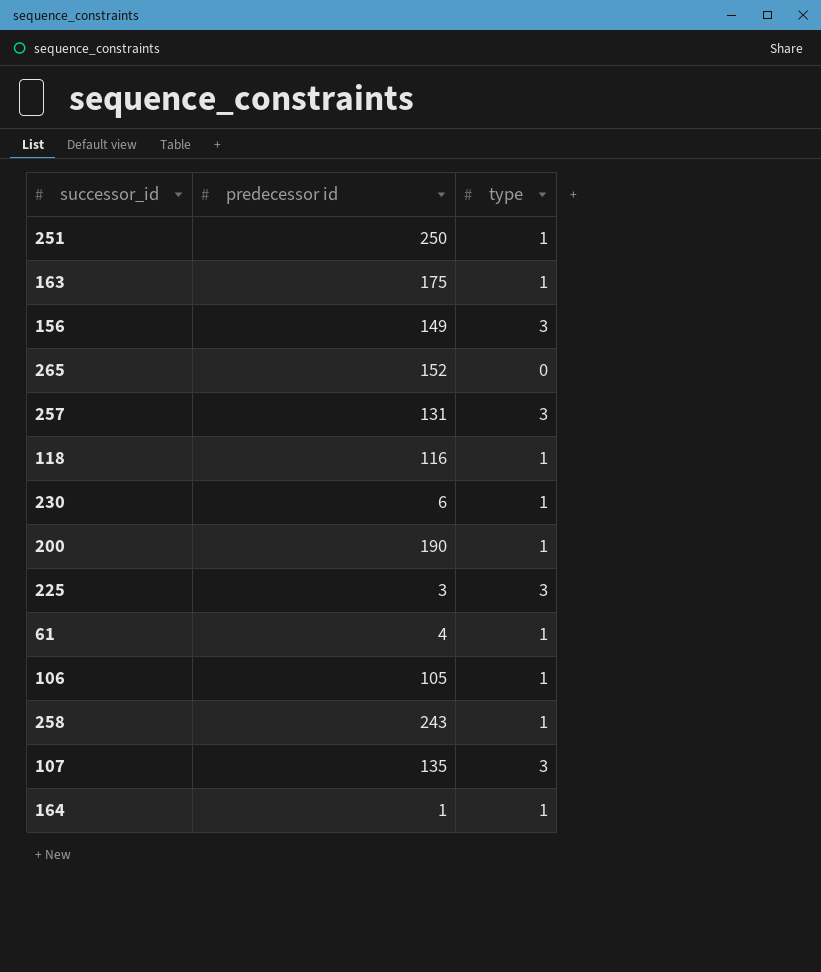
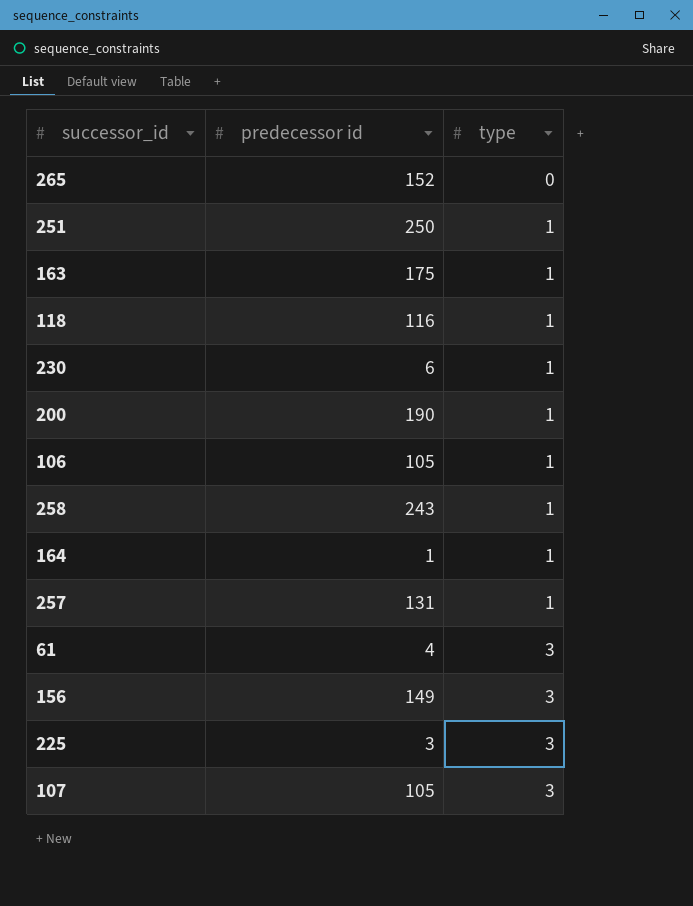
row order: none -> type ascending
257 | type: 3 -> 1
61 | type: 1 -> 3
107 | predecessor id: 135 -> 105

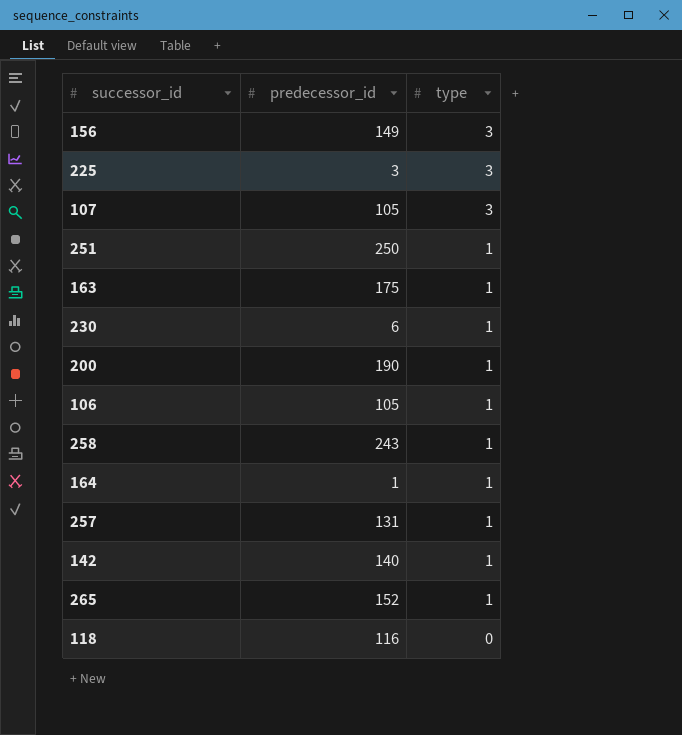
row order: type ascending -> type descending
column name: predecessor id -> predecessor_id
row 61: 4 | 3 -> none
row 142: none -> 140 | 1
265 | type: 0 -> 1
118 | type: 1 -> 0

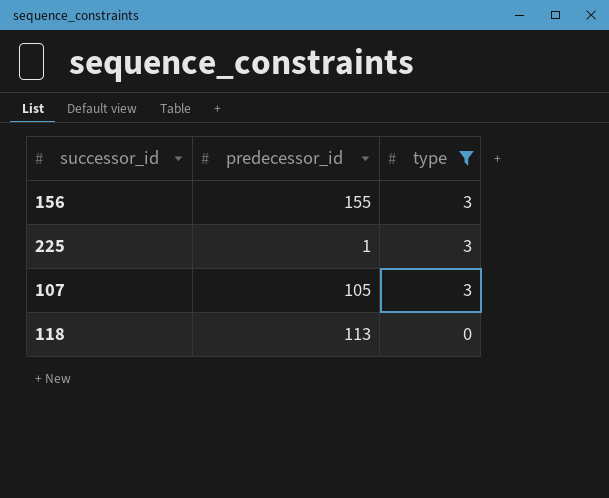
filter: none -> type != 1
156 | predecessor_id: 149 -> 155
225 | predecessor_id: 3 -> 1
118 | predecessor_id: 116 -> 113

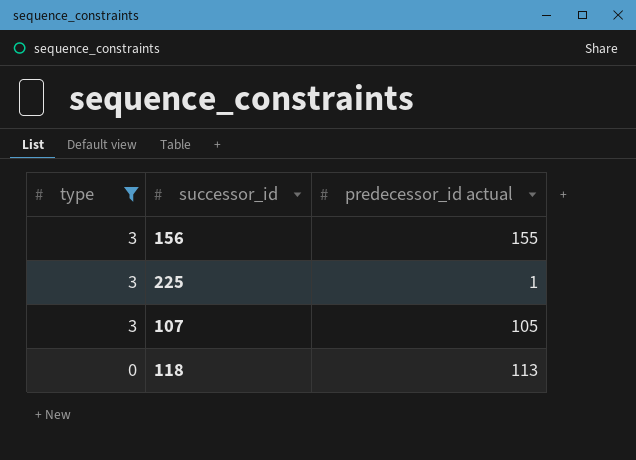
column type | position: 3 -> 1
column name: predecessor_id -> predecessor_id actual

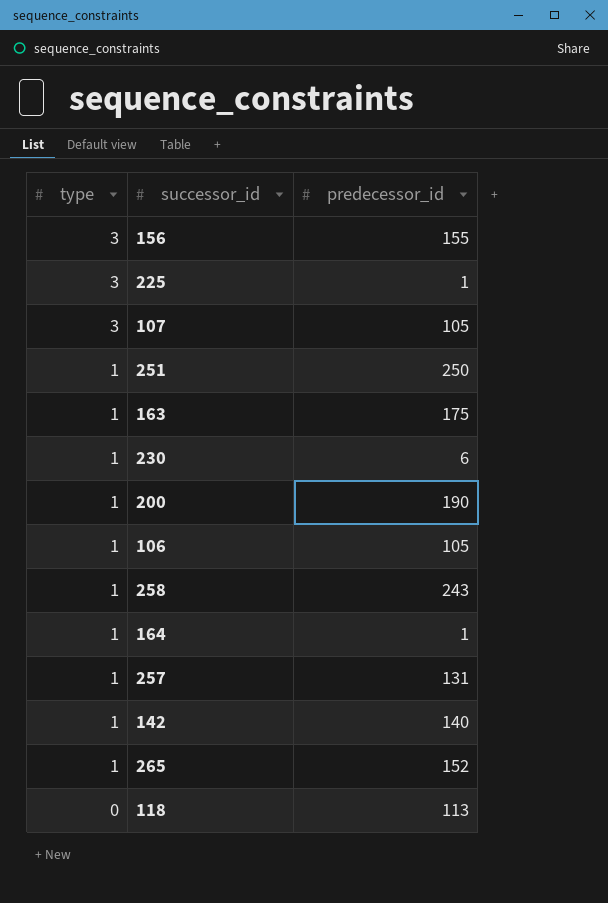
filter: type != 1 -> none
column name: predecessor_id actual -> predecessor_id

